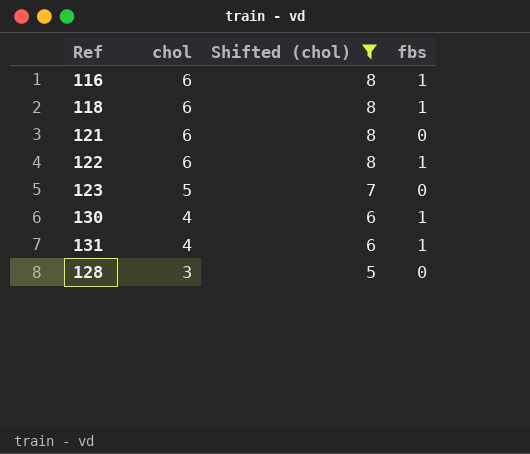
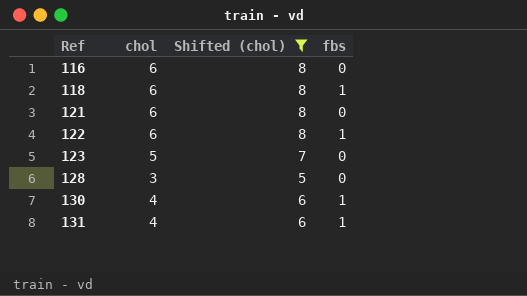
row order: chol descending -> Ref ascending
116 | fbs: 1 -> 0

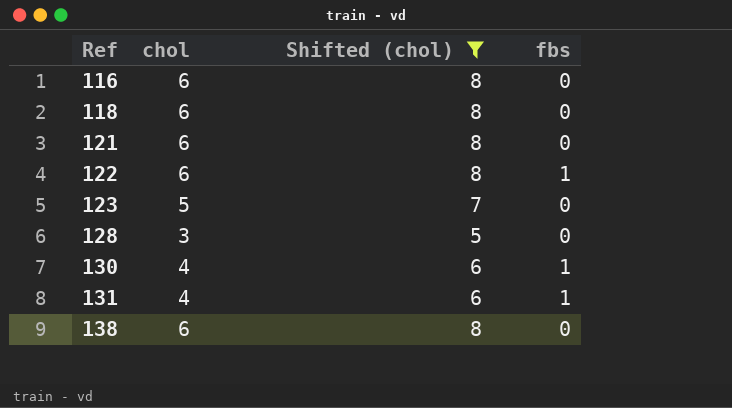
118 | fbs: 1 -> 0
row 138: none -> 6 | 8 | 0

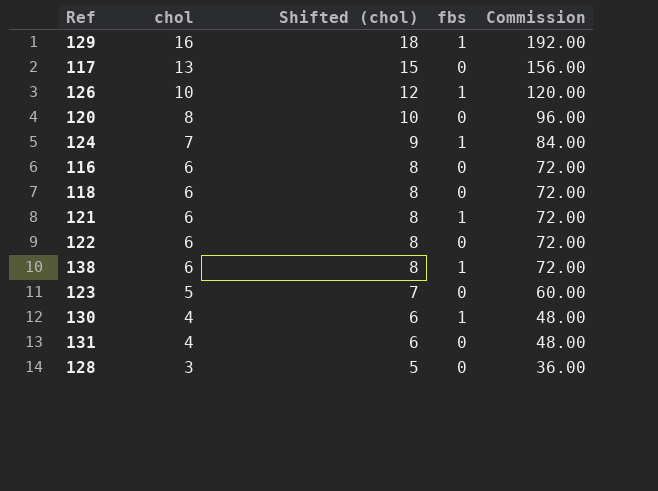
filter: Shifted (chol) <= 8 -> none
row order: Ref ascending -> chol descending
column Commission | formula: none -> [chol] * 12
121 | fbs: 0 -> 1
122 | fbs: 1 -> 0
138 | fbs: 0 -> 1
131 | fbs: 1 -> 0

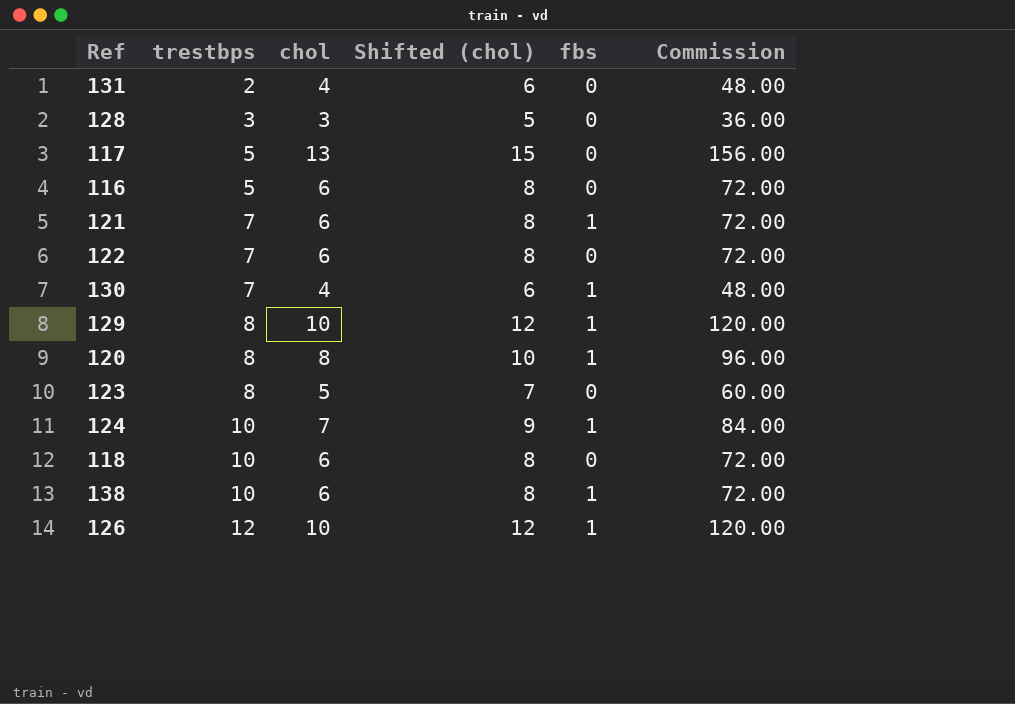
row order: chol descending -> trestbps ascending
column trestbps | position: none -> 2
129 | chol: 16 -> 10
129 | Shifted (chol): 18 -> 12
129 | Commission: 192.00 -> 120.00
120 | fbs: 0 -> 1

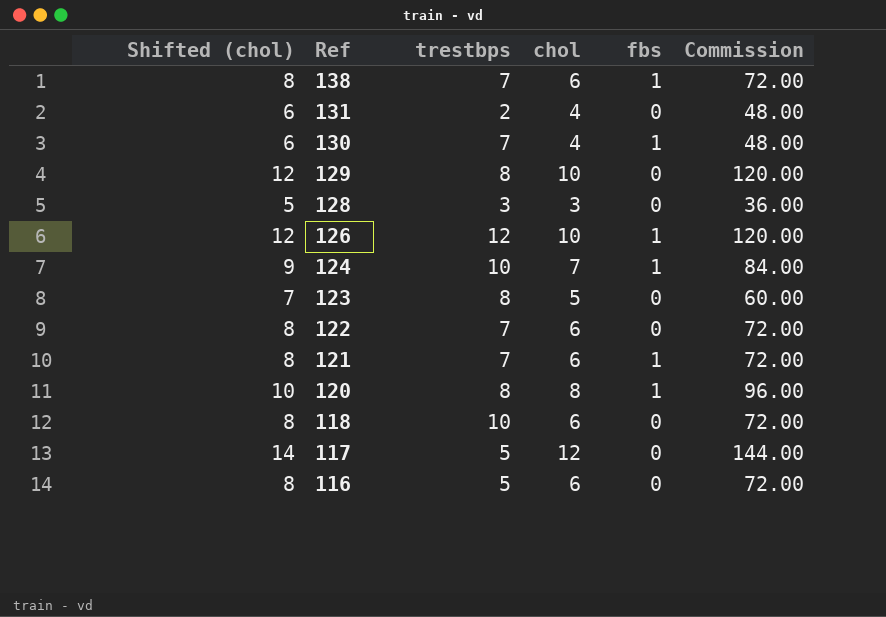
row order: trestbps ascending -> Ref descending
column Shifted (chol) | position: 4 -> 1
138 | trestbps: 10 -> 7
129 | fbs: 1 -> 0
117 | Shifted (chol): 15 -> 14
117 | chol: 13 -> 12
117 | Commission: 156.00 -> 144.00

